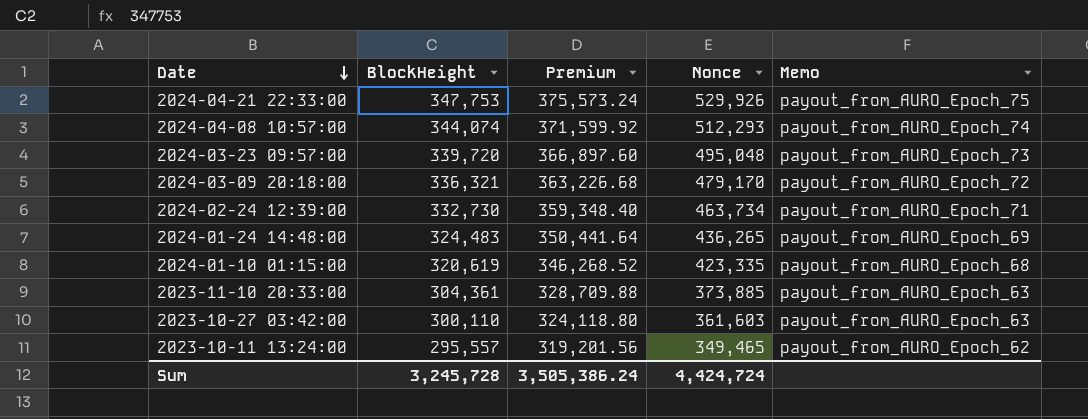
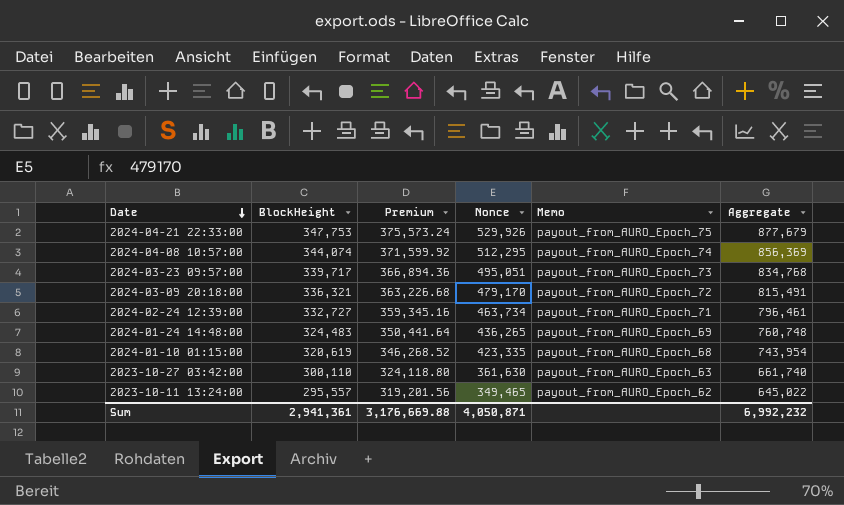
column Aggregate | formula: none -> [BlockHeight] + [Nonce]
row 2023-11-10 20:33:00: 304,361 | 328,709.88 | 373,885 | payout_from_AURO_Epoch_63 -> none
2024-04-08 10:57:00 | Nonce: 512,293 -> 512,295
2024-03-23 09:57:00 | BlockHeight: 339,720 -> 339,717
2024-03-23 09:57:00 | Premium: 366,897.60 -> 366,894.36
2024-03-23 09:57:00 | Nonce: 495,048 -> 495,051
2024-02-24 12:39:00 | BlockHeight: 332,730 -> 332,727
2024-02-24 12:39:00 | Premium: 359,348.40 -> 359,345.16
2023-10-27 03:42:00 | Nonce: 361,603 -> 361,630
Sum | BlockHeight: 3,245,728 -> 2,941,361
Sum | Premium: 3,505,386.24 -> 3,176,669.88
Sum | Nonce: 4,424,724 -> 4,050,871

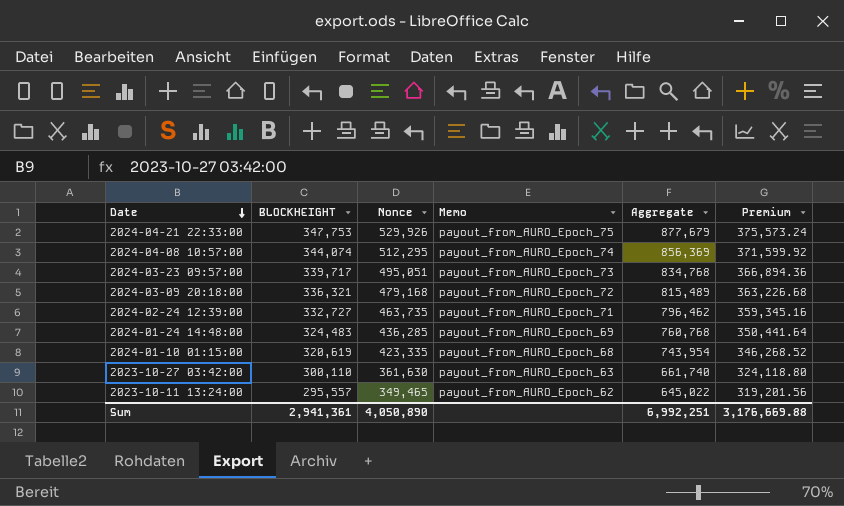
column name: BlockHeight -> BLOCKHEIGHT
column Premium | position: 3 -> 6
2024-03-09 20:18:00 | Nonce: 479,170 -> 479,168
2024-03-09 20:18:00 | Aggregate: 815,491 -> 815,489
2024-02-24 12:39:00 | Nonce: 463,734 -> 463,735
2024-02-24 12:39:00 | Aggregate: 796,461 -> 796,462
2024-01-24 14:48:00 | Nonce: 436,265 -> 436,285
2024-01-24 14:48:00 | Aggregate: 760,748 -> 760,768
Sum | Nonce: 4,050,871 -> 4,050,890
Sum | Aggregate: 6,992,232 -> 6,992,251

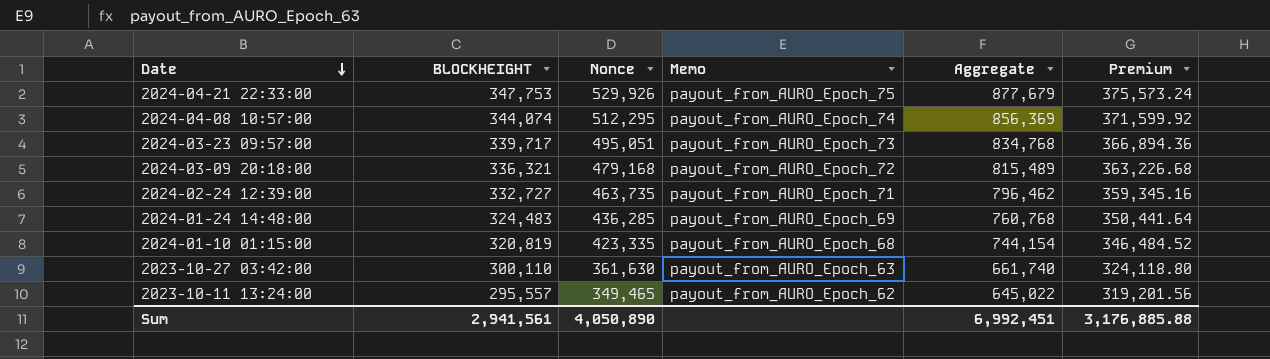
2024-01-10 01:15:00 | BLOCKHEIGHT: 320,619 -> 320,819
2024-01-10 01:15:00 | Aggregate: 743,954 -> 744,154
2024-01-10 01:15:00 | Premium: 346,268.52 -> 346,484.52
Sum | BLOCKHEIGHT: 2,941,361 -> 2,941,561
Sum | Aggregate: 6,992,251 -> 6,992,451
Sum | Premium: 3,176,669.88 -> 3,176,885.88

